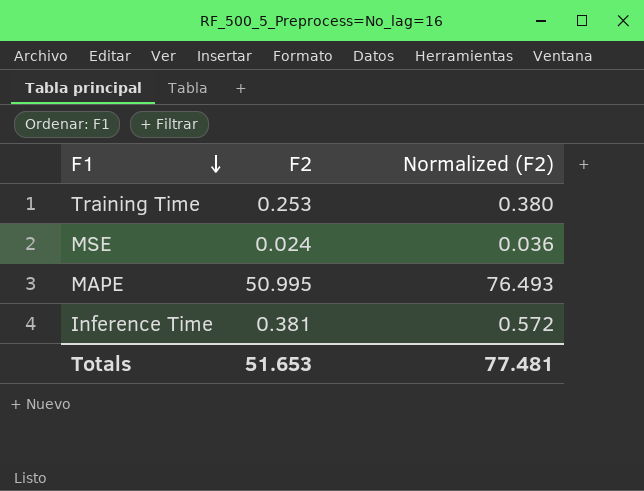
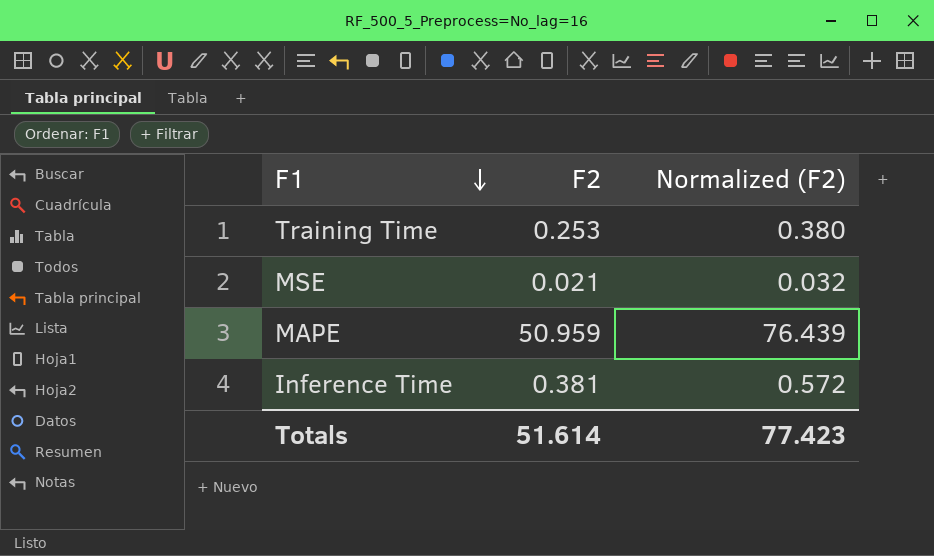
MSE | F2: 0.024 -> 0.021
MSE | Normalized (F2): 0.036 -> 0.032
MAPE | F2: 50.995 -> 50.959
MAPE | Normalized (F2): 76.493 -> 76.439
Totals | F2: 51.653 -> 51.614
Totals | Normalized (F2): 77.481 -> 77.423

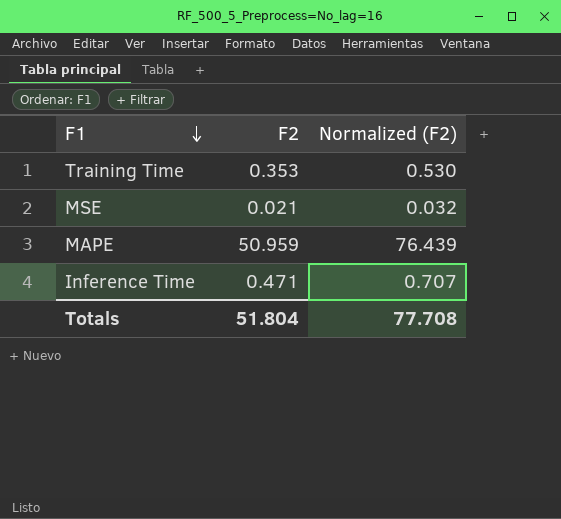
Training Time | F2: 0.253 -> 0.353
Training Time | Normalized (F2): 0.380 -> 0.530
Inference Time | F2: 0.381 -> 0.471
Inference Time | Normalized (F2): 0.572 -> 0.707
Totals | F2: 51.614 -> 51.804
Totals | Normalized (F2): 77.423 -> 77.708

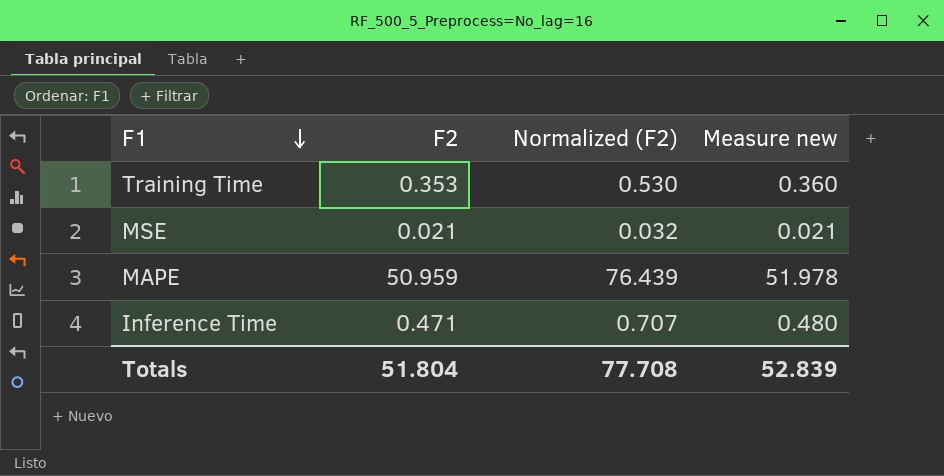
column Measure new | formula: none -> [F2] * 1.02

